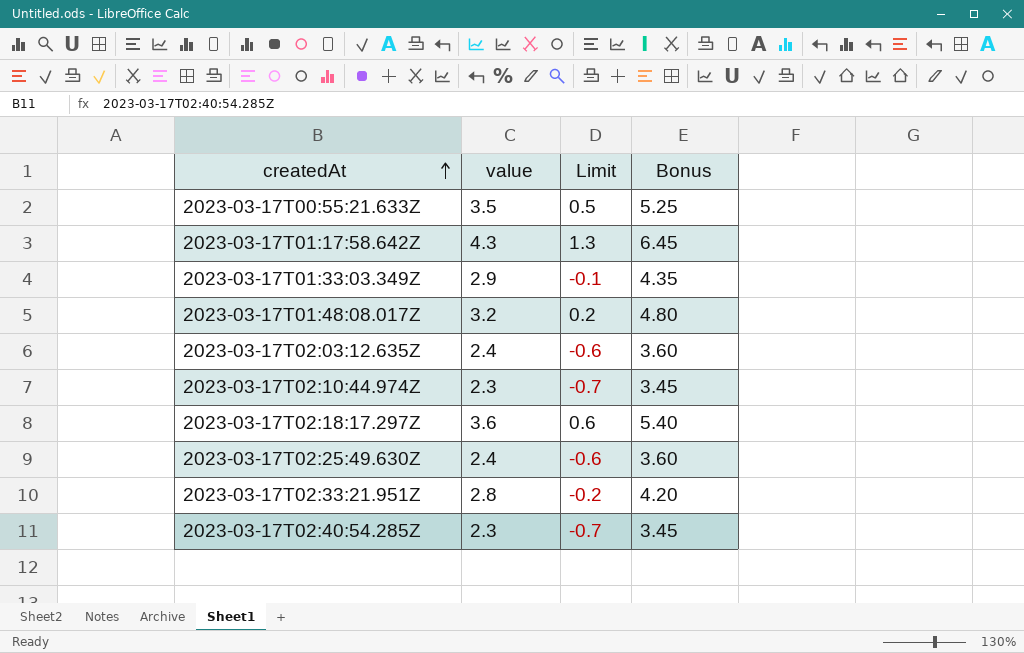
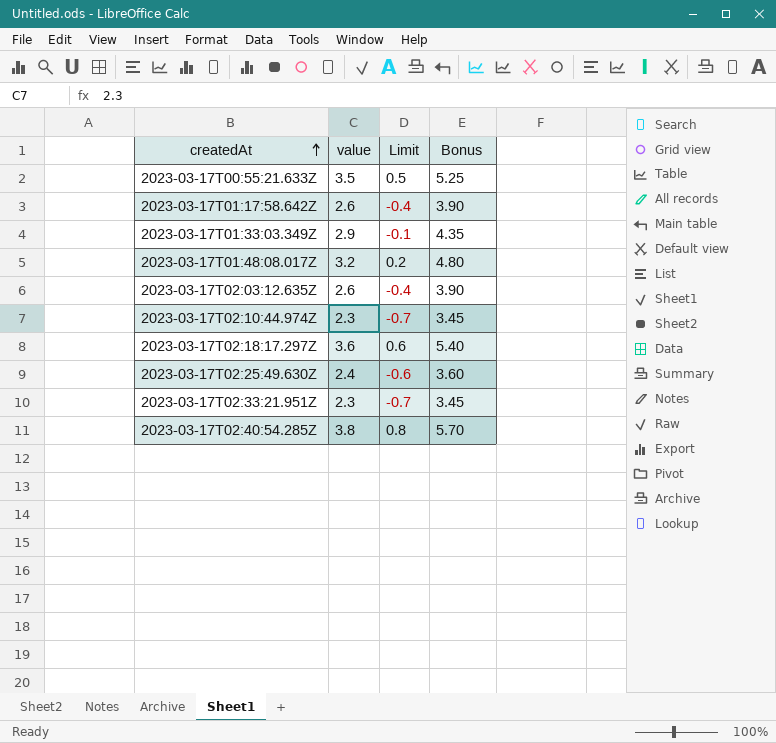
2023-03-17T01:17:58.642Z | value: 4.3 -> 2.6
2023-03-17T01:17:58.642Z | Limit: 1.3 -> -0.4
2023-03-17T01:17:58.642Z | Bonus: 6.45 -> 3.90
2023-03-17T02:03:12.635Z | value: 2.4 -> 2.6
2023-03-17T02:03:12.635Z | Limit: -0.6 -> -0.4
2023-03-17T02:03:12.635Z | Bonus: 3.60 -> 3.90
2023-03-17T02:33:21.951Z | value: 2.8 -> 2.3
2023-03-17T02:33:21.951Z | Limit: -0.2 -> -0.7
2023-03-17T02:33:21.951Z | Bonus: 4.20 -> 3.45
2023-03-17T02:40:54.285Z | value: 2.3 -> 3.8
2023-03-17T02:40:54.285Z | Limit: -0.7 -> 0.8
2023-03-17T02:40:54.285Z | Bonus: 3.45 -> 5.70

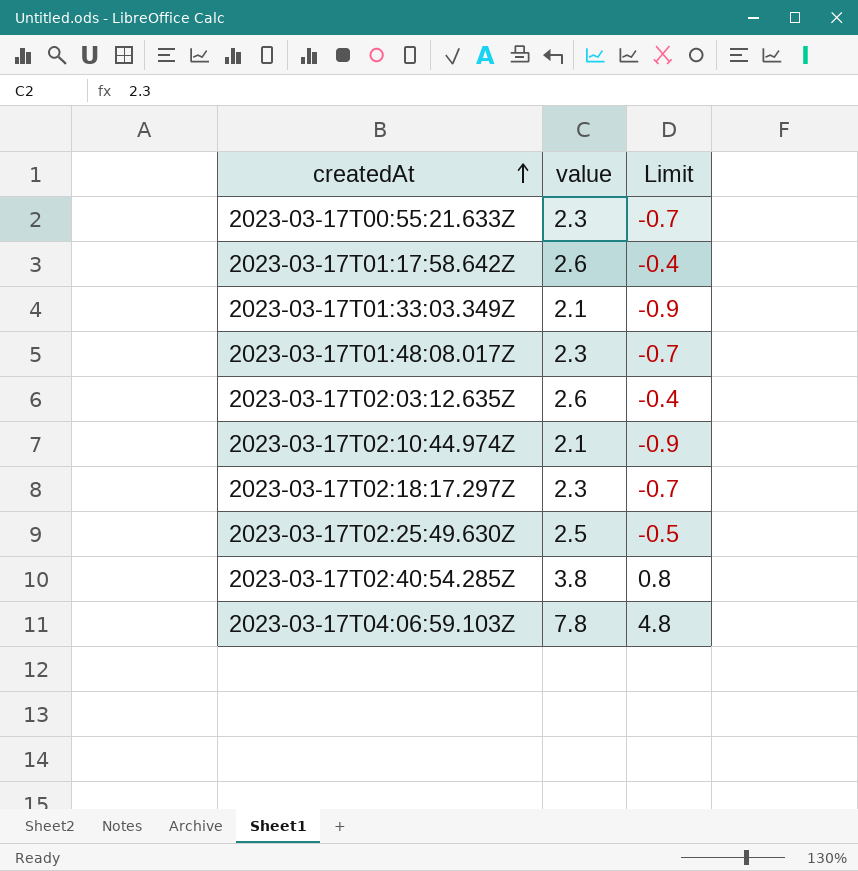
column Bonus | formula: [value] * 1.5 -> none
row 2023-03-17T02:33:21.951Z: 2.3 | -0.7 | 3.45 -> none
2023-03-17T00:55:21.633Z | value: 3.5 -> 2.3
2023-03-17T00:55:21.633Z | Limit: 0.5 -> -0.7
2023-03-17T01:33:03.349Z | value: 2.9 -> 2.1
2023-03-17T01:33:03.349Z | Limit: -0.1 -> -0.9
2023-03-17T01:48:08.017Z | value: 3.2 -> 2.3
2023-03-17T01:48:08.017Z | Limit: 0.2 -> -0.7
2023-03-17T02:10:44.974Z | value: 2.3 -> 2.1
2023-03-17T02:10:44.974Z | Limit: -0.7 -> -0.9
2023-03-17T02:18:17.297Z | value: 3.6 -> 2.3
2023-03-17T02:18:17.297Z | Limit: 0.6 -> -0.7
2023-03-17T02:25:49.630Z | value: 2.4 -> 2.5
2023-03-17T02:25:49.630Z | Limit: -0.6 -> -0.5
row 2023-03-17T04:06:59.103Z: none -> 7.8 | 4.8

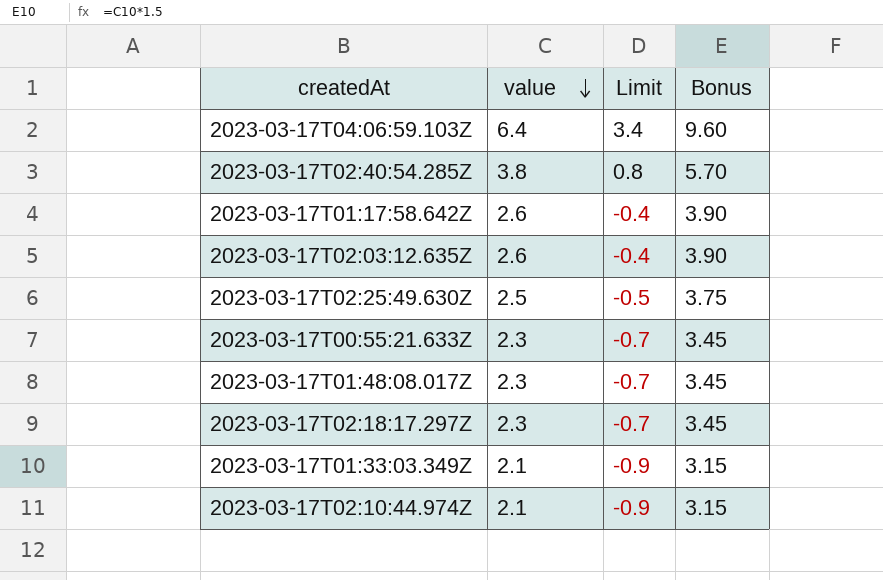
row order: createdAt ascending -> value descending
column Bonus | formula: none -> [value] * 1.5
2023-03-17T04:06:59.103Z | value: 7.8 -> 6.4
2023-03-17T04:06:59.103Z | Limit: 4.8 -> 3.4

